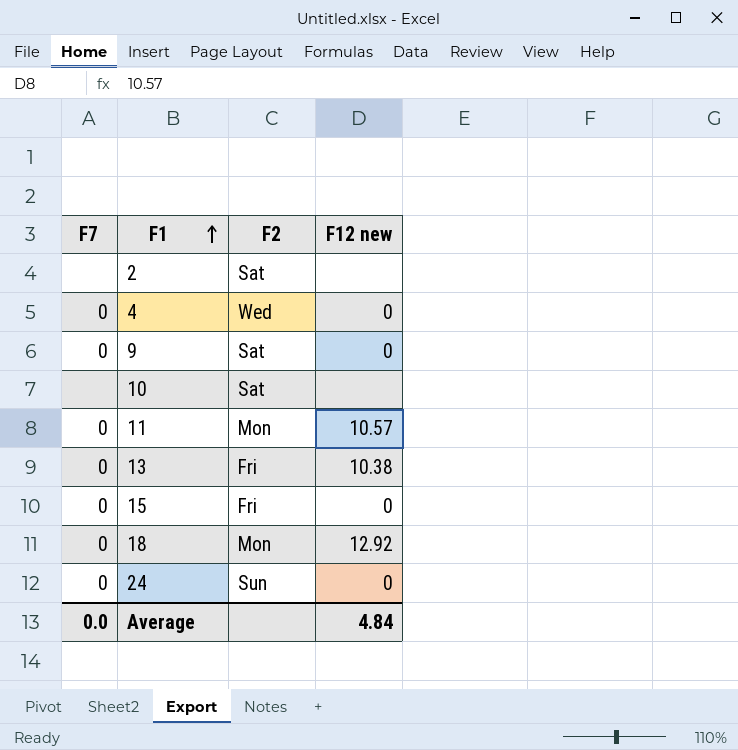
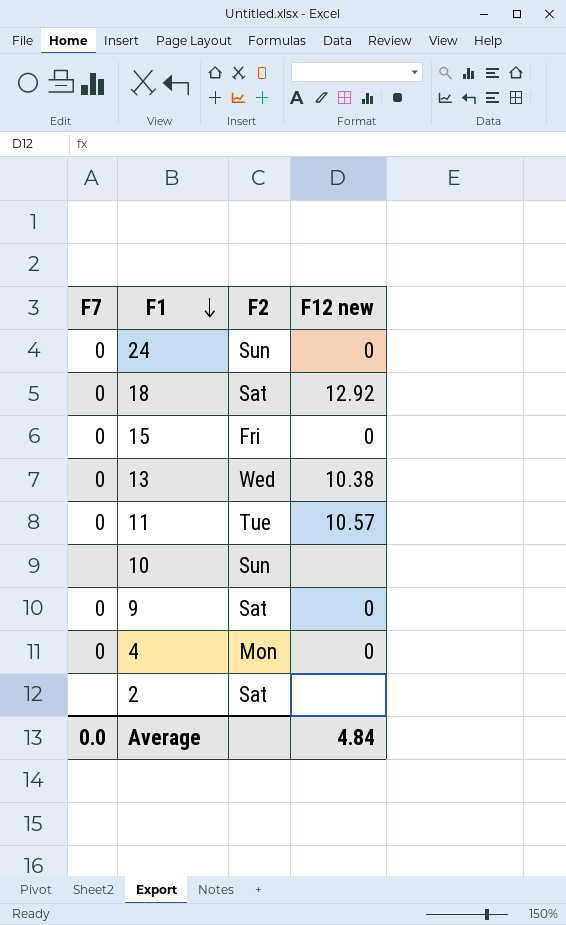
row order: F1 ascending -> F1 descending
18 | F2: Mon -> Sat
13 | F2: Fri -> Wed
11 | F2: Mon -> Tue
10 | F2: Sat -> Sun
4 | F2: Wed -> Mon

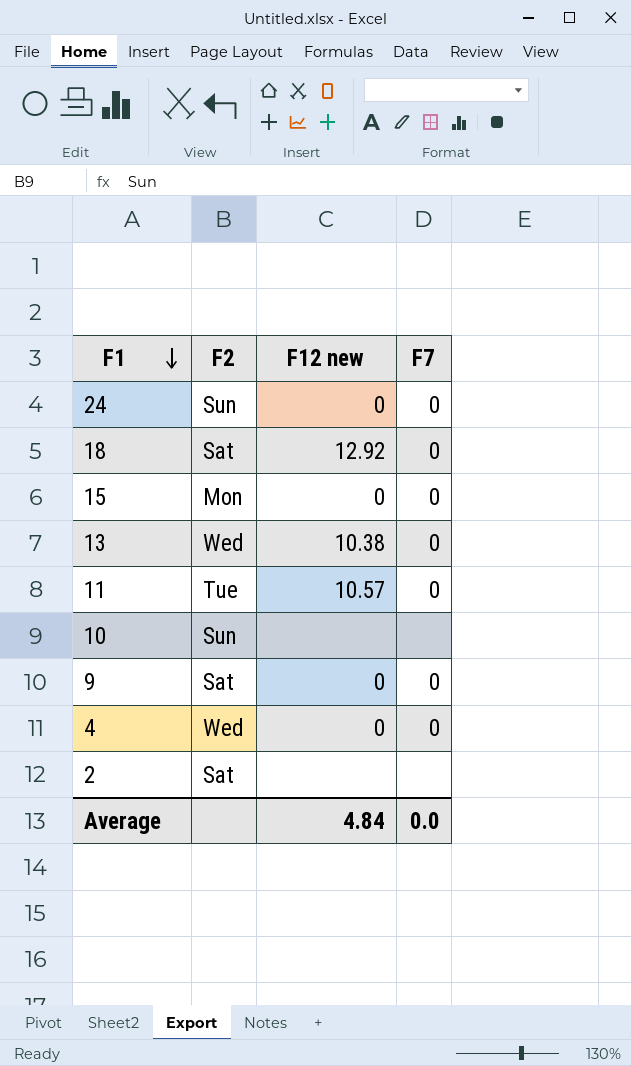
column F7 | position: 1 -> 4
15 | F2: Fri -> Mon
4 | F2: Mon -> Wed

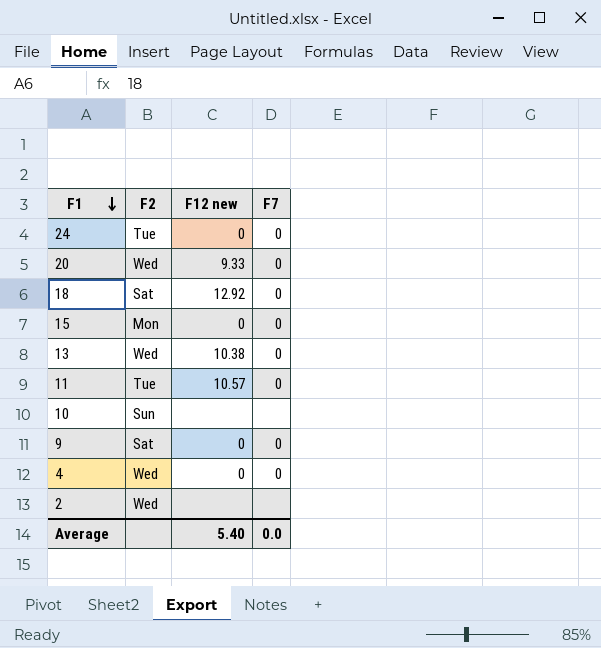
24 | F2: Sun -> Tue
row 20: none -> Wed | 9.33 | 0
2 | F2: Sat -> Wed
Average | F12 new: 4.84 -> 5.40

